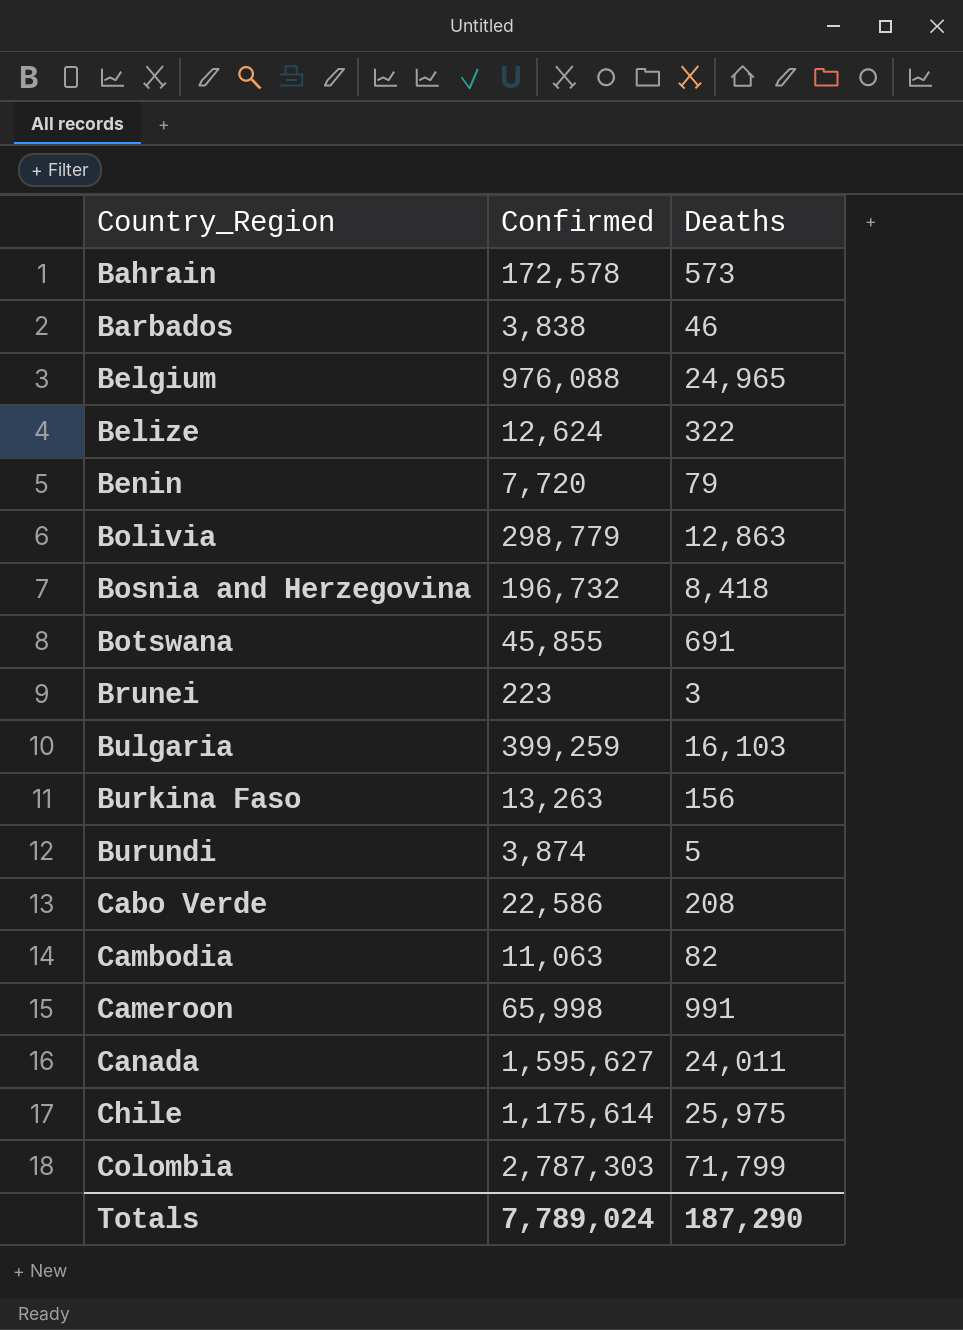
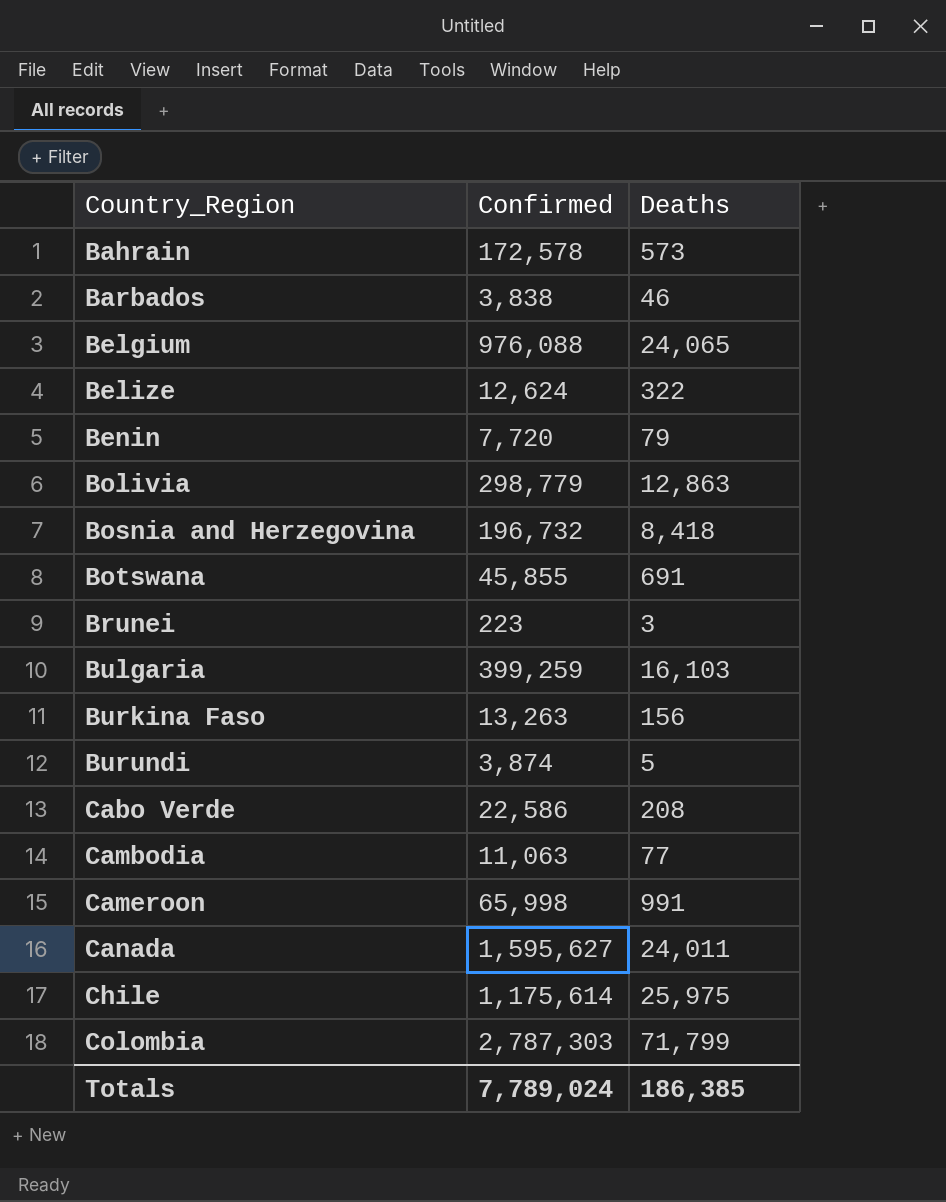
Belgium | Deaths: 24,965 -> 24,065
Cambodia | Deaths: 82 -> 77
Totals | Deaths: 187,290 -> 186,385

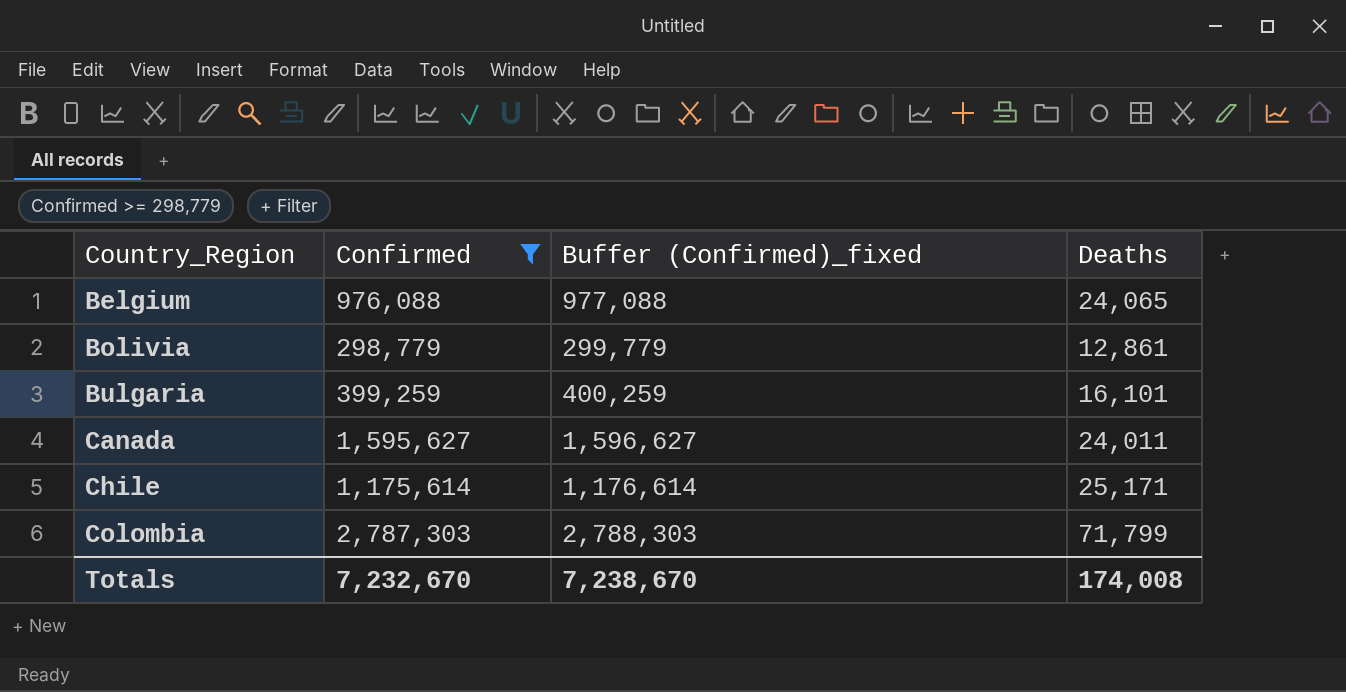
filter: none -> Confirmed >= 298,779
column Buffer (Confirmed)_fixed | formula: none -> [Confirmed] + 1000
Bolivia | Deaths: 12,863 -> 12,861
Bulgaria | Deaths: 16,103 -> 16,101
Chile | Deaths: 25,975 -> 25,171
Totals | Confirmed: 7,789,024 -> 7,232,670
Totals | Deaths: 186,385 -> 174,008

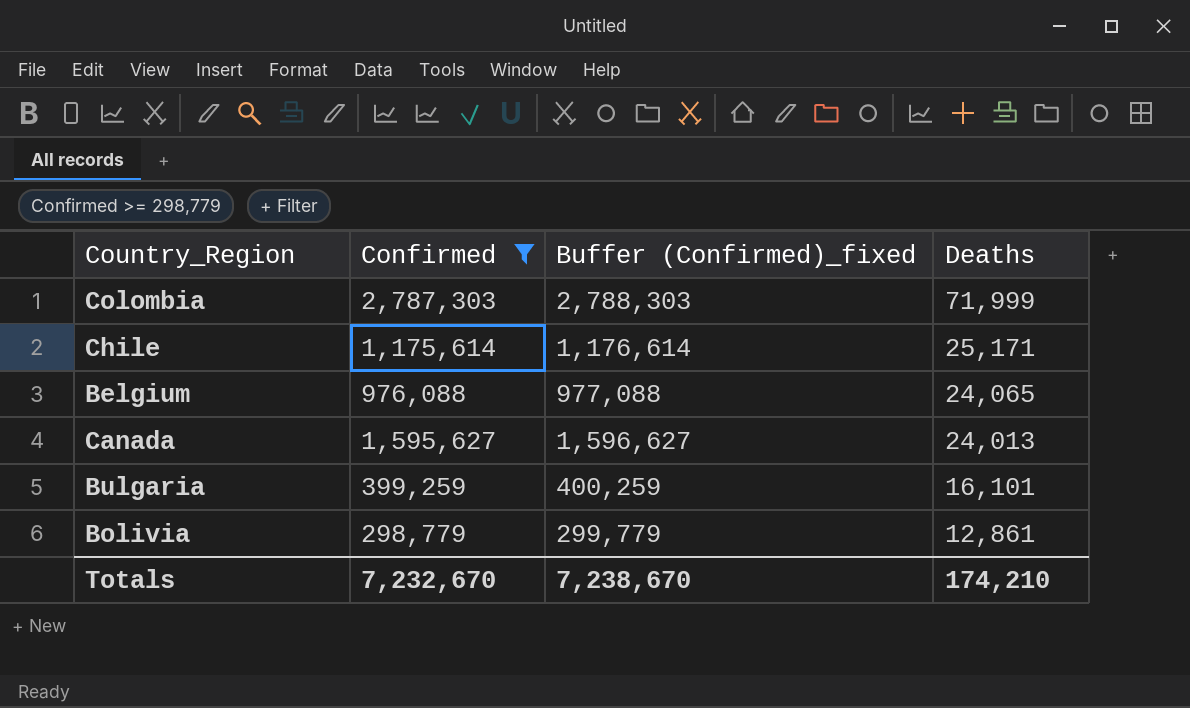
row order: Country_Region ascending -> Deaths descending
Colombia | Deaths: 71,799 -> 71,999
Canada | Deaths: 24,011 -> 24,013
Totals | Deaths: 174,008 -> 174,210

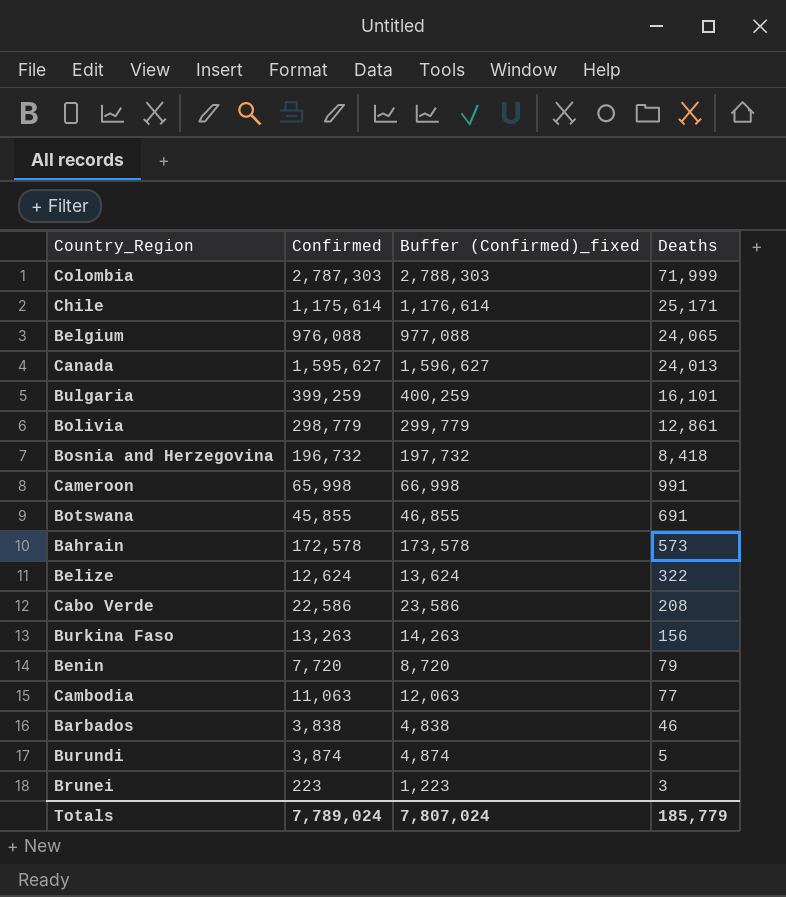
filter: Confirmed >= 298,779 -> none
Totals | Confirmed: 7,232,670 -> 7,789,024
Totals | Buffer (Confirmed)_fixed: 7,238,670 -> 7,807,024
Totals | Deaths: 174,210 -> 185,779

